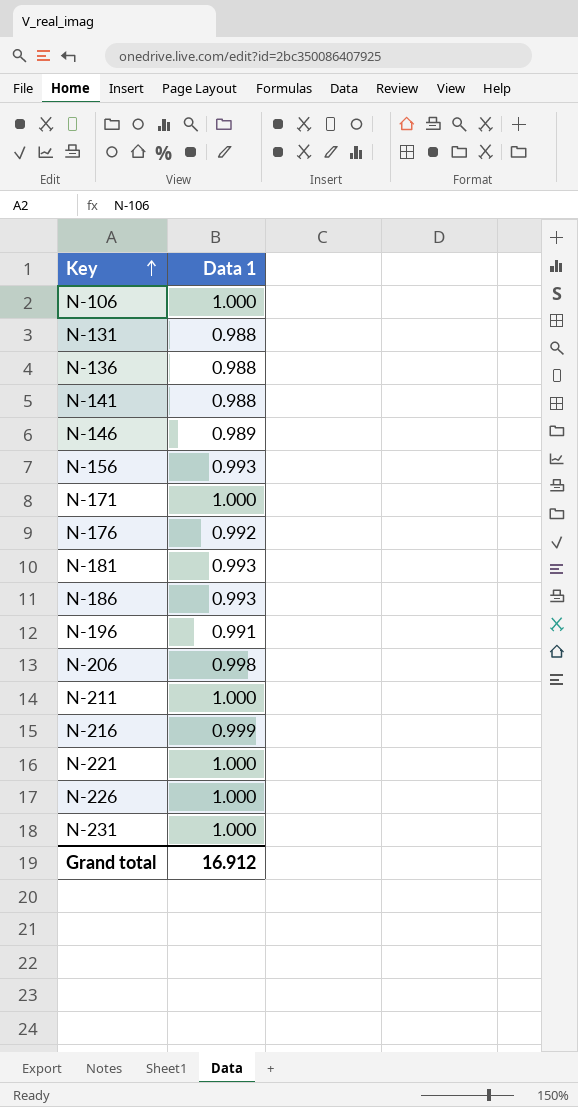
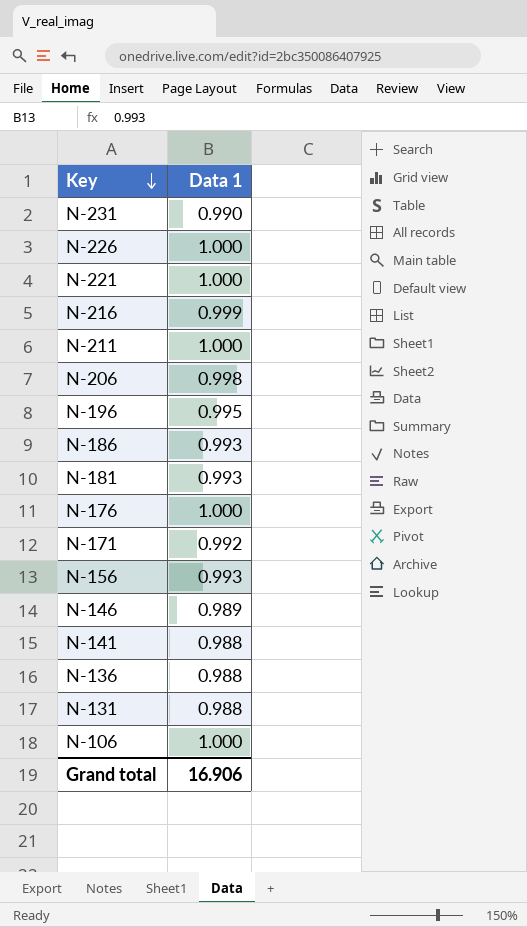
row order: Key ascending -> Key descending
N-231 | Data 1: 1.000 -> 0.990
N-196 | Data 1: 0.991 -> 0.995
N-176 | Data 1: 0.992 -> 1.000
N-171 | Data 1: 1.000 -> 0.992
Grand total | Data 1: 16.912 -> 16.906

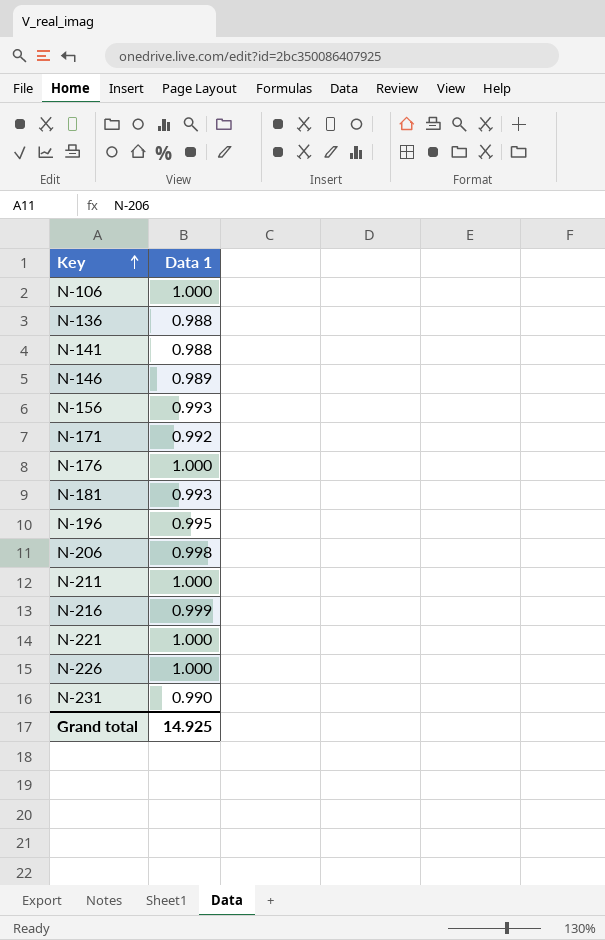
row order: Key descending -> Key ascending
row N-186: 0.993 -> none
row N-131: 0.988 -> none
Grand total | Data 1: 16.906 -> 14.925

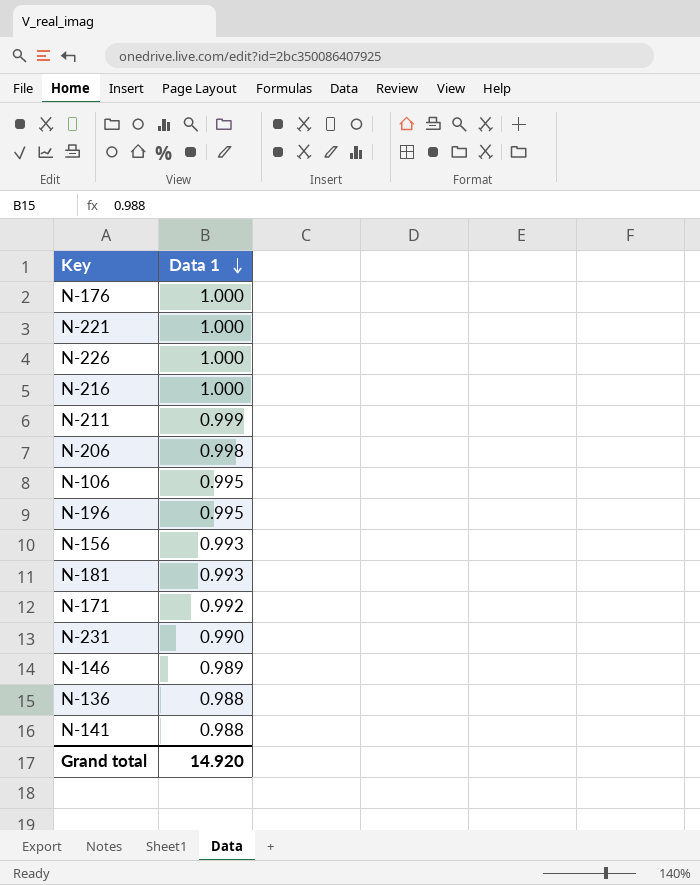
row order: Key ascending -> Data 1 descending
N-216 | Data 1: 0.999 -> 1.000
N-211 | Data 1: 1.000 -> 0.999
N-106 | Data 1: 1.000 -> 0.995
Grand total | Data 1: 14.925 -> 14.920

